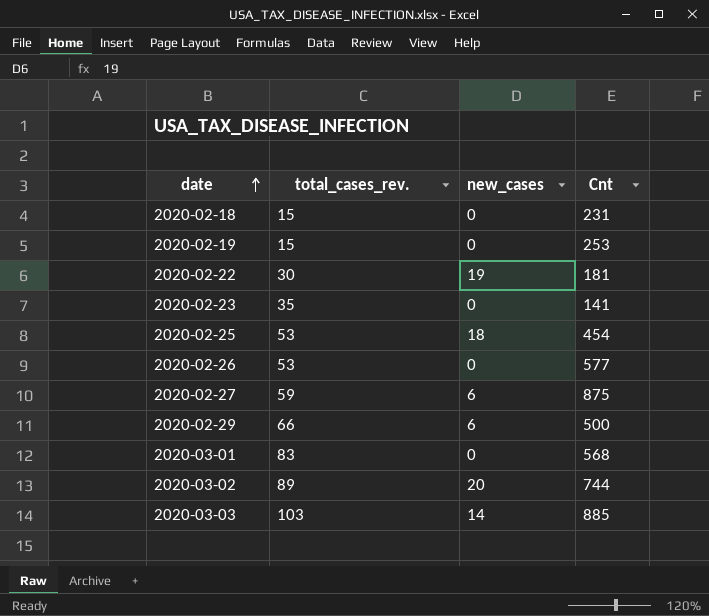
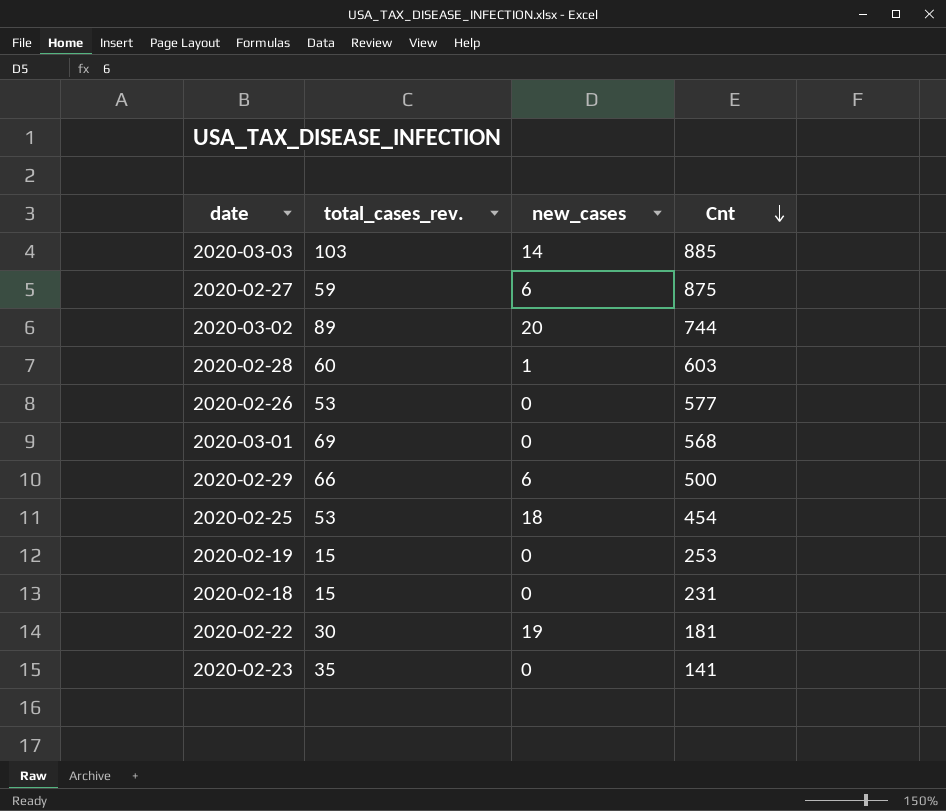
row order: date ascending -> Cnt descending
row 2020-02-28: none -> 60 | 1 | 603
2020-03-01 | total_cases_rev.: 83 -> 69

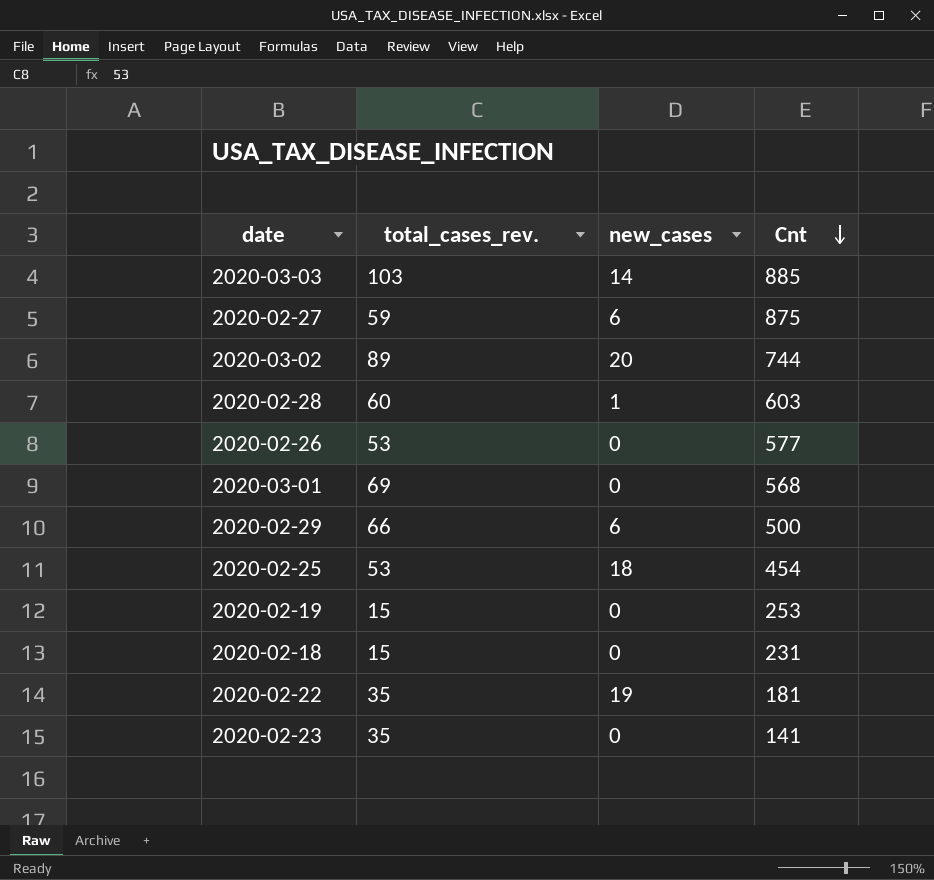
2020-02-22 | total_cases_rev.: 30 -> 35

